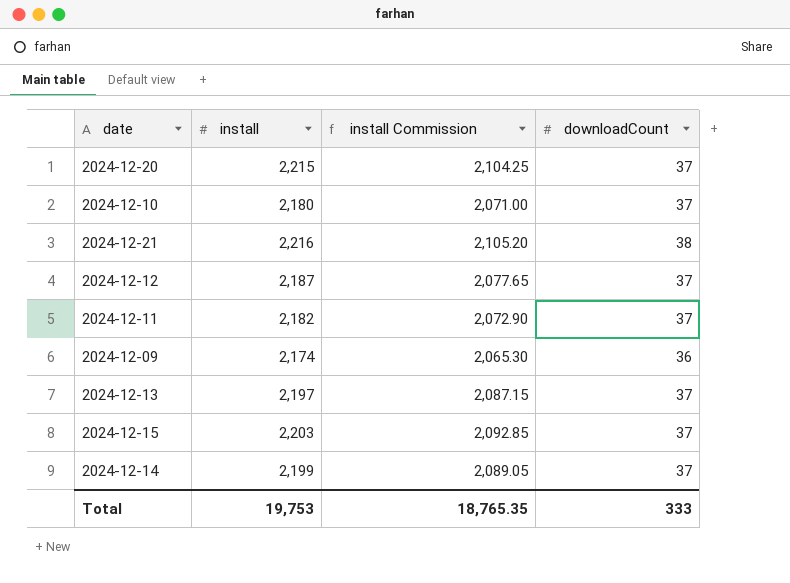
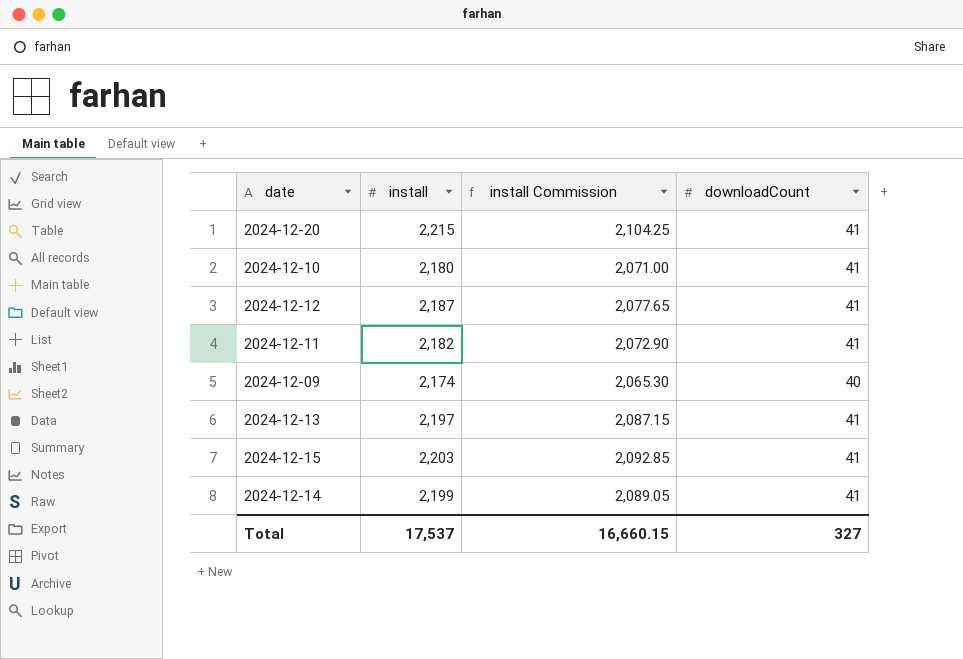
row 2024-12-21: 2,216 | 2,105.20 | 38 -> none
2024-12-20 | downloadCount: 37 -> 41
2024-12-10 | downloadCount: 37 -> 41
2024-12-12 | downloadCount: 37 -> 41
2024-12-11 | downloadCount: 37 -> 41
2024-12-09 | downloadCount: 36 -> 40
2024-12-13 | downloadCount: 37 -> 41
2024-12-15 | downloadCount: 37 -> 41
2024-12-14 | downloadCount: 37 -> 41
Total | install: 19,753 -> 17,537
Total | install Commission: 18,765.35 -> 16,660.15
Total | downloadCount: 333 -> 327

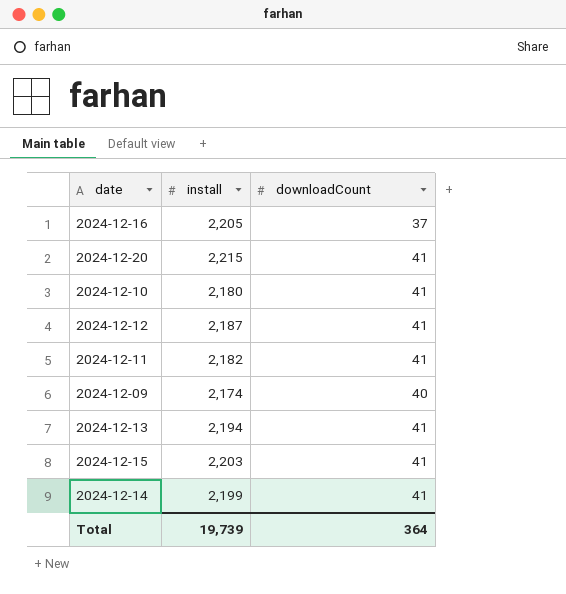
column install Commission | formula: [install] * 0.95 -> none
row 2024-12-16: none -> 2,205 | 37
2024-12-13 | install: 2,197 -> 2,194
Total | install: 17,537 -> 19,739
Total | downloadCount: 327 -> 364

